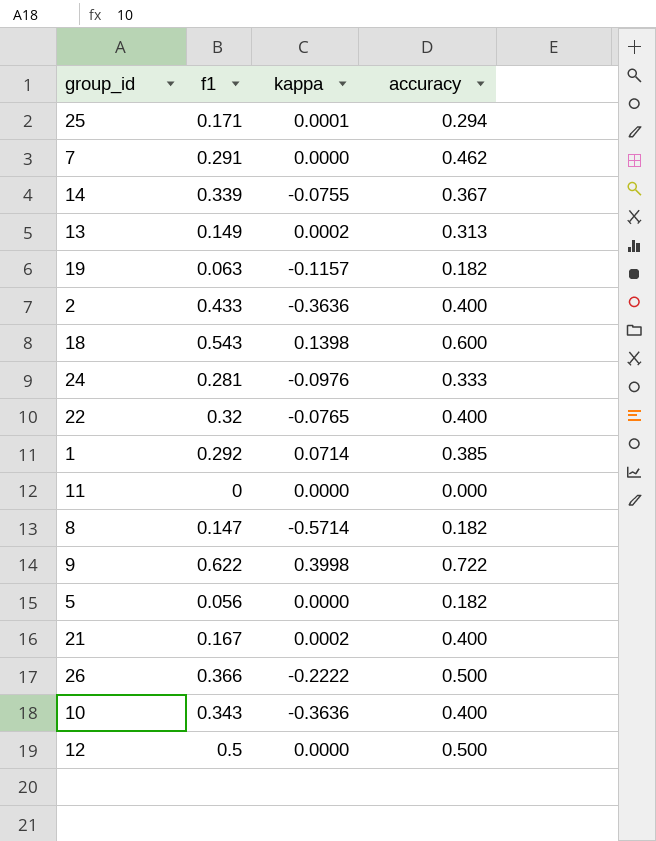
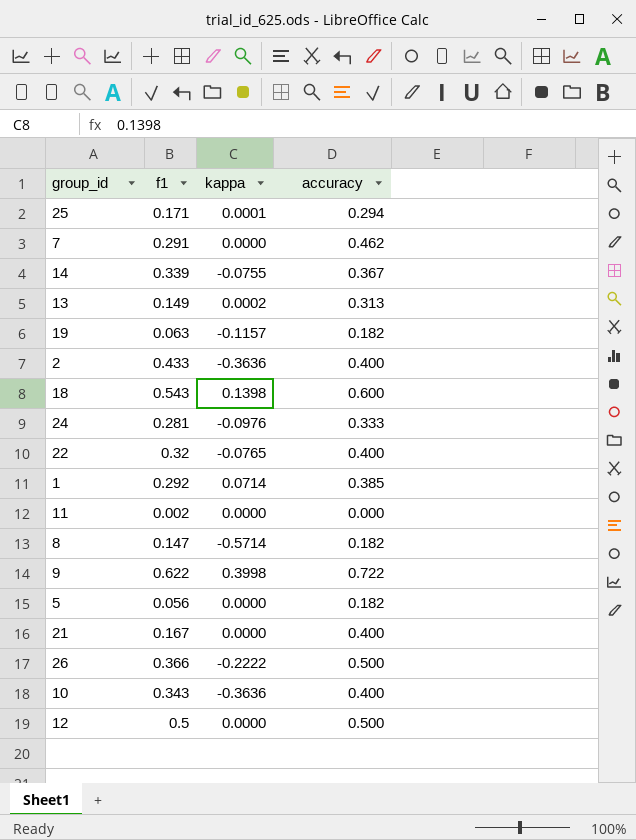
11 | f1: 0 -> 0.002
21 | kappa: 0.0002 -> 0.0000

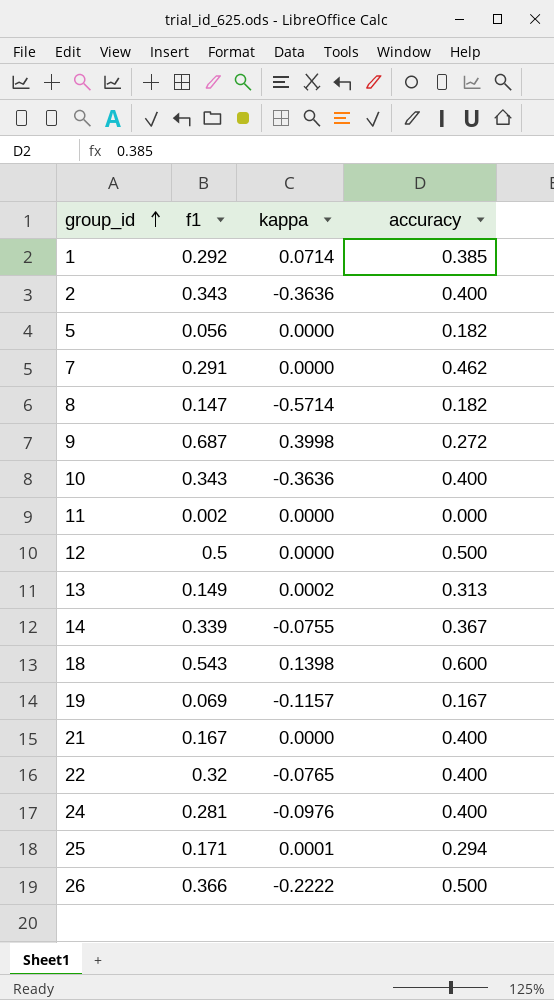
row order: none -> group_id ascending
2 | f1: 0.433 -> 0.343
9 | f1: 0.622 -> 0.687
9 | accuracy: 0.722 -> 0.272
19 | f1: 0.063 -> 0.069
19 | accuracy: 0.182 -> 0.167
24 | accuracy: 0.333 -> 0.400

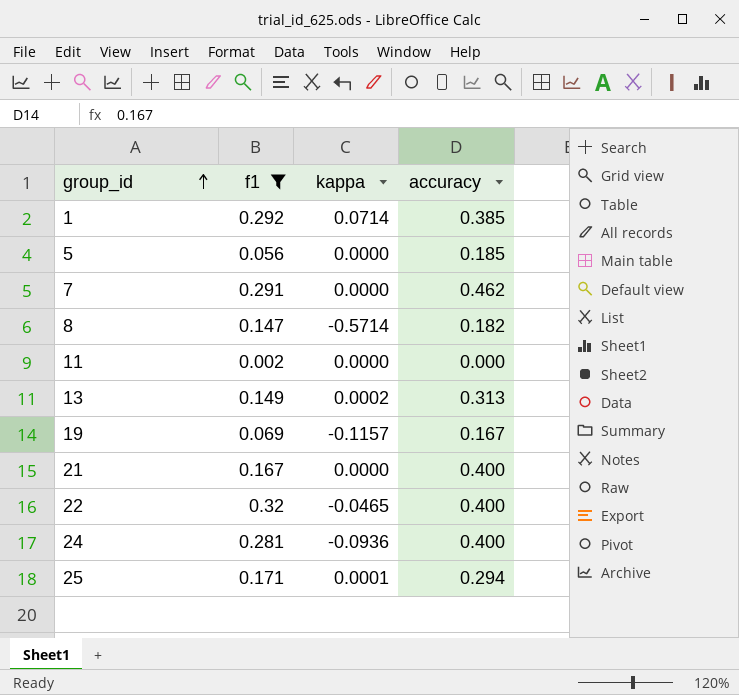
filter: none -> f1 <= 0.32
5 | accuracy: 0.182 -> 0.185
22 | kappa: -0.0765 -> -0.0465
24 | kappa: -0.0976 -> -0.0936

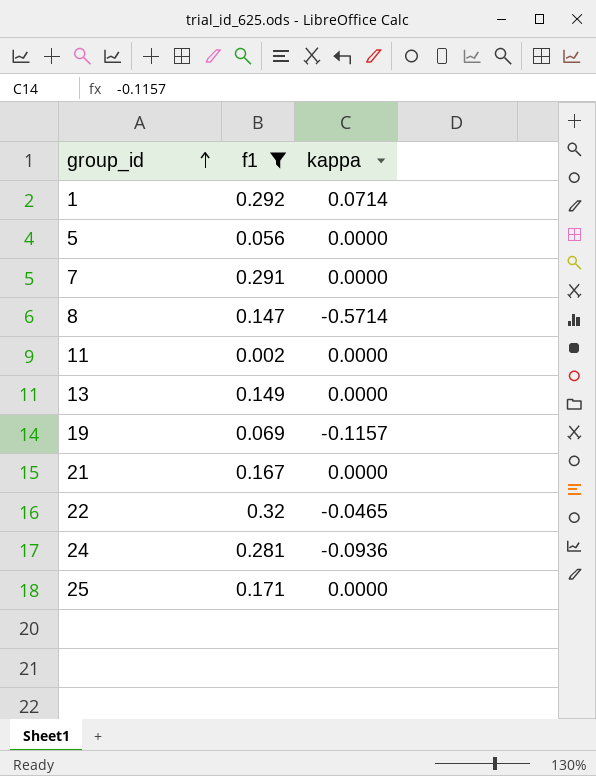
column accuracy | position: 4 -> none
13 | kappa: 0.0002 -> 0.0000
25 | kappa: 0.0001 -> 0.0000

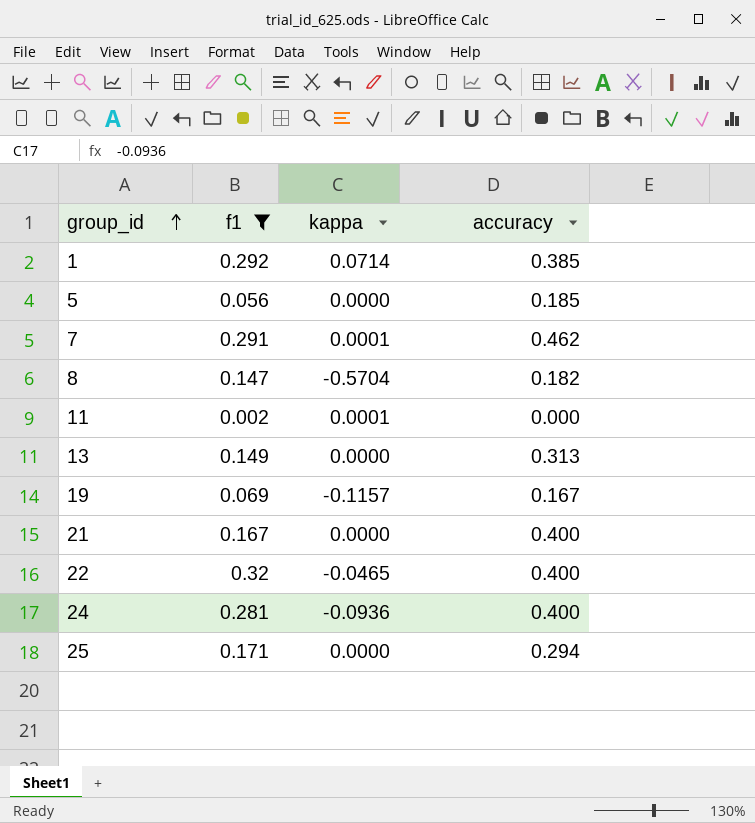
column accuracy | position: none -> 4
7 | kappa: 0.0000 -> 0.0001
8 | kappa: -0.5714 -> -0.5704
11 | kappa: 0.0000 -> 0.0001

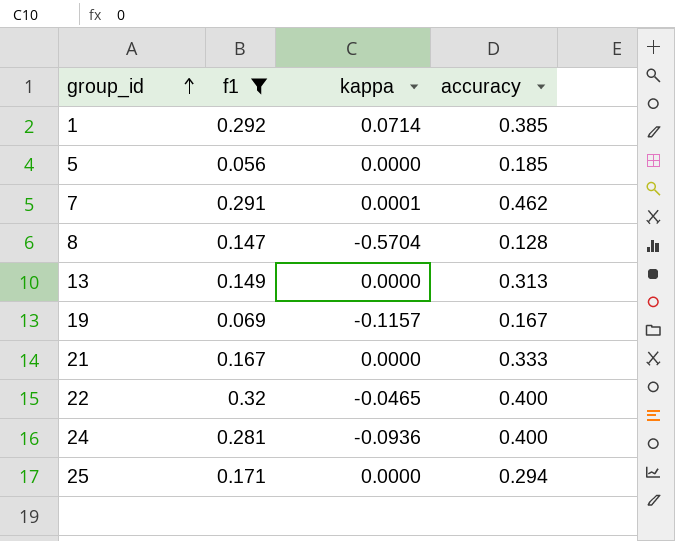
row 11: 0.002 | 0.0001 | 0.000 -> none
8 | accuracy: 0.182 -> 0.128
21 | accuracy: 0.400 -> 0.333

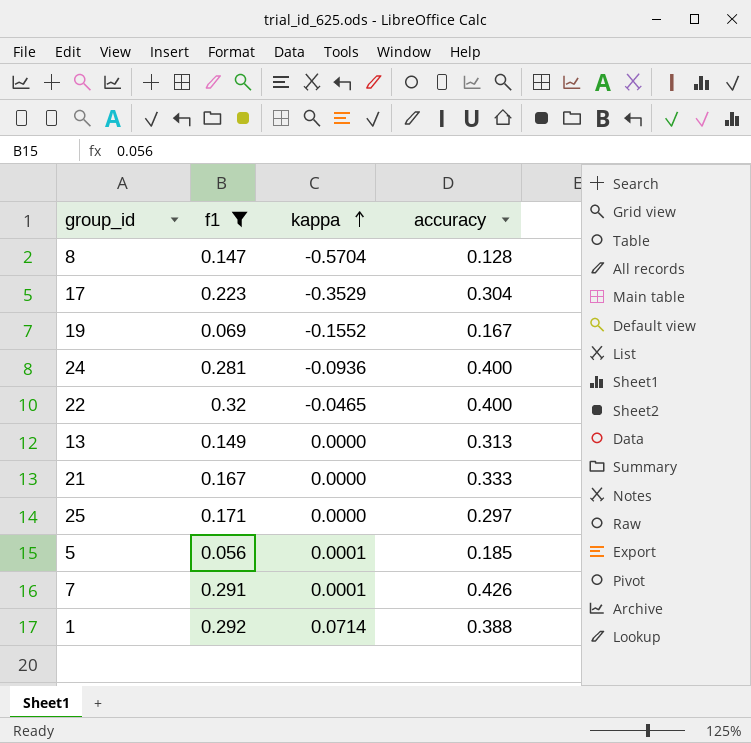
row order: group_id ascending -> kappa ascending
row 17: none -> 0.223 | -0.3529 | 0.304
19 | kappa: -0.1157 -> -0.1552
25 | accuracy: 0.294 -> 0.297
5 | kappa: 0.0000 -> 0.0001
7 | accuracy: 0.462 -> 0.426
1 | accuracy: 0.385 -> 0.388

